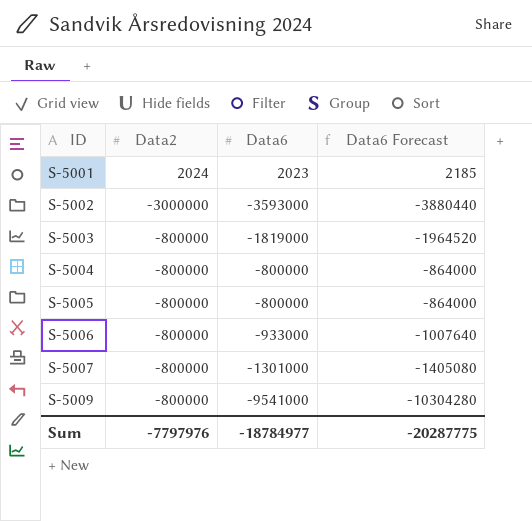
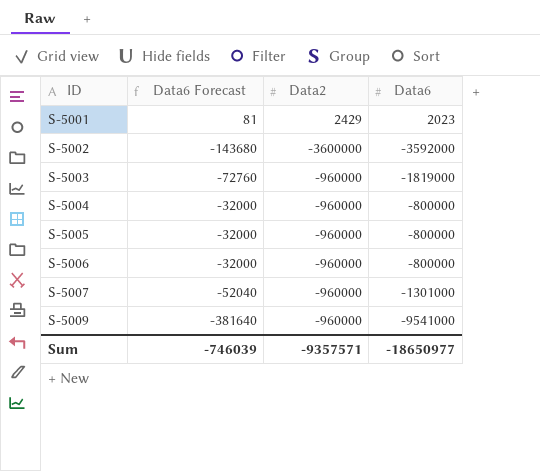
column Data6 Forecast | formula: [Data6] * 1.08 -> [Data6] * 0.04
column Data6 Forecast | position: 4 -> 2
S-5001 | Data2: 2024 -> 2429
S-5002 | Data2: -3000000 -> -3600000
S-5002 | Data6: -3593000 -> -3592000
S-5003 | Data2: -800000 -> -960000
S-5004 | Data2: -800000 -> -960000
S-5005 | Data2: -800000 -> -960000
S-5006 | Data2: -800000 -> -960000
S-5006 | Data6: -933000 -> -800000
S-5007 | Data2: -800000 -> -960000
S-5009 | Data2: -800000 -> -960000
Sum | Data6 Forecast: -20287775 -> -746039
Sum | Data2: -7797976 -> -9357571
Sum | Data6: -18784977 -> -18650977

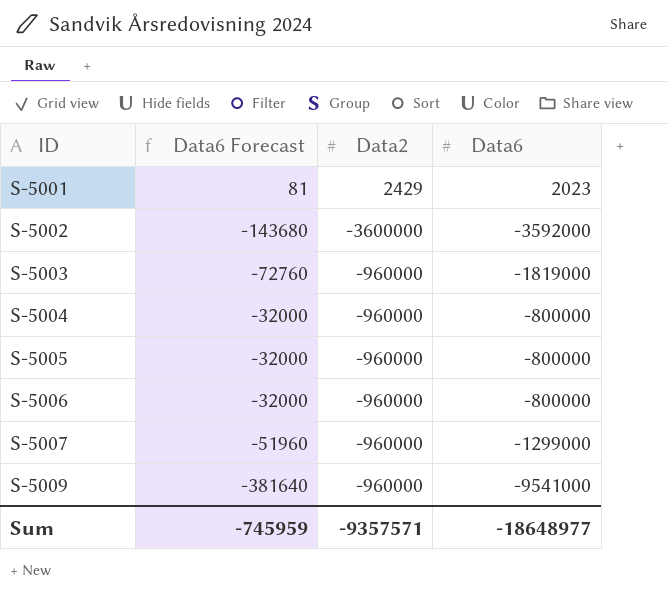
S-5007 | Data6 Forecast: -52040 -> -51960
S-5007 | Data6: -1301000 -> -1299000
Sum | Data6 Forecast: -746039 -> -745959
Sum | Data6: -18650977 -> -18648977

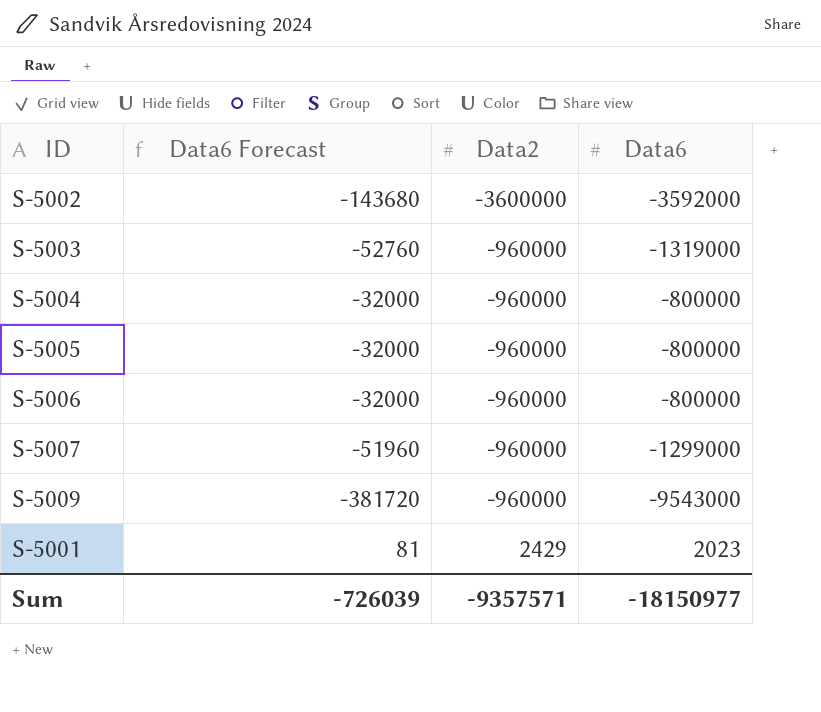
row order: ID ascending -> Data2 ascending
S-5003 | Data6 Forecast: -72760 -> -52760
S-5003 | Data6: -1819000 -> -1319000
S-5009 | Data6 Forecast: -381640 -> -381720
S-5009 | Data6: -9541000 -> -9543000
Sum | Data6 Forecast: -745959 -> -726039
Sum | Data6: -18648977 -> -18150977

